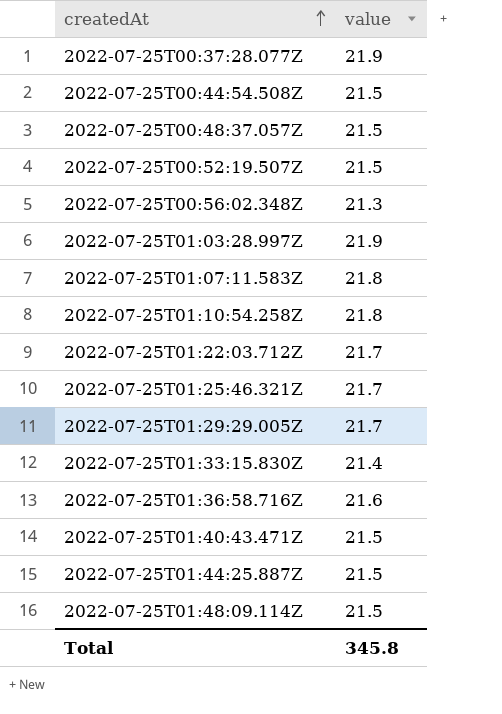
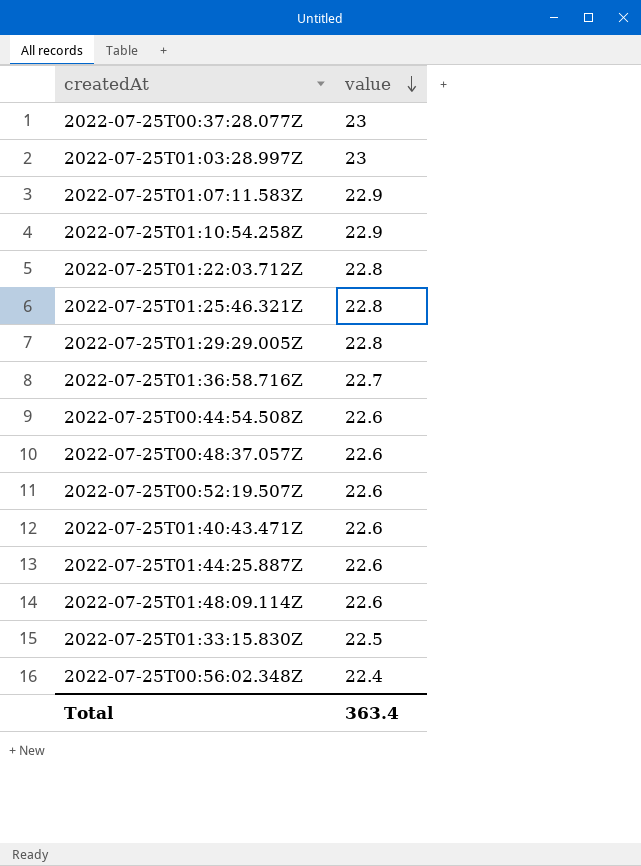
row order: createdAt ascending -> value descending
2022-07-25T00:37:28.077Z | value: 21.9 -> 23
2022-07-25T01:03:28.997Z | value: 21.9 -> 23
2022-07-25T01:07:11.583Z | value: 21.8 -> 22.9
2022-07-25T01:10:54.258Z | value: 21.8 -> 22.9
2022-07-25T01:22:03.712Z | value: 21.7 -> 22.8
2022-07-25T01:25:46.321Z | value: 21.7 -> 22.8
2022-07-25T01:29:29.005Z | value: 21.7 -> 22.8
2022-07-25T01:36:58.716Z | value: 21.6 -> 22.7
2022-07-25T00:44:54.508Z | value: 21.5 -> 22.6
2022-07-25T00:48:37.057Z | value: 21.5 -> 22.6
2022-07-25T00:52:19.507Z | value: 21.5 -> 22.6
2022-07-25T01:40:43.471Z | value: 21.5 -> 22.6
2022-07-25T01:44:25.887Z | value: 21.5 -> 22.6
2022-07-25T01:48:09.114Z | value: 21.5 -> 22.6
2022-07-25T01:33:15.830Z | value: 21.4 -> 22.5
2022-07-25T00:56:02.348Z | value: 21.3 -> 22.4
Total | value: 345.8 -> 363.4

